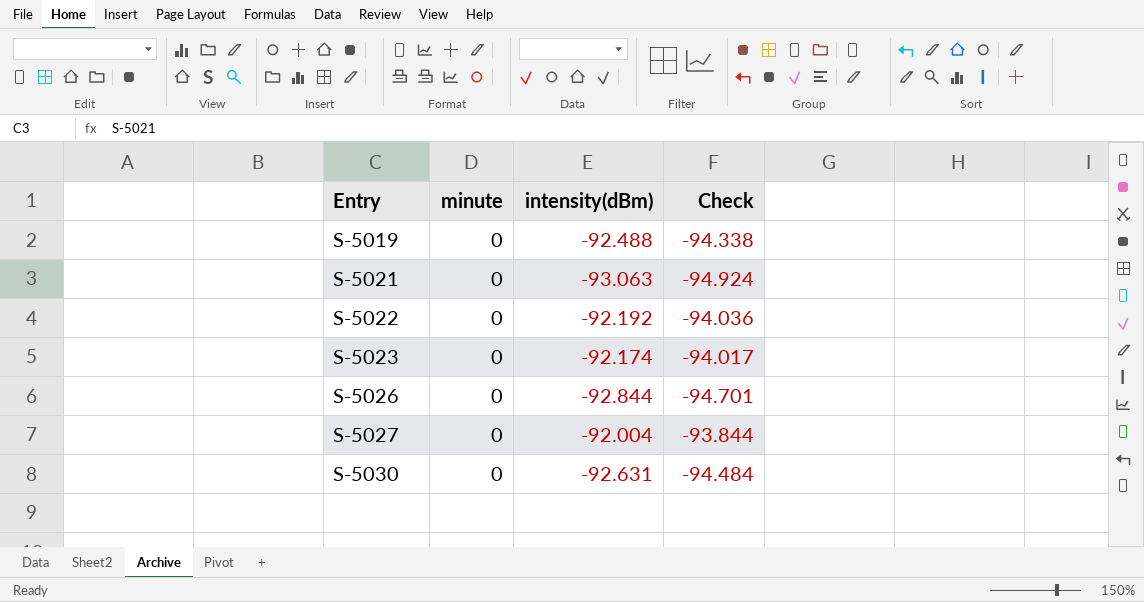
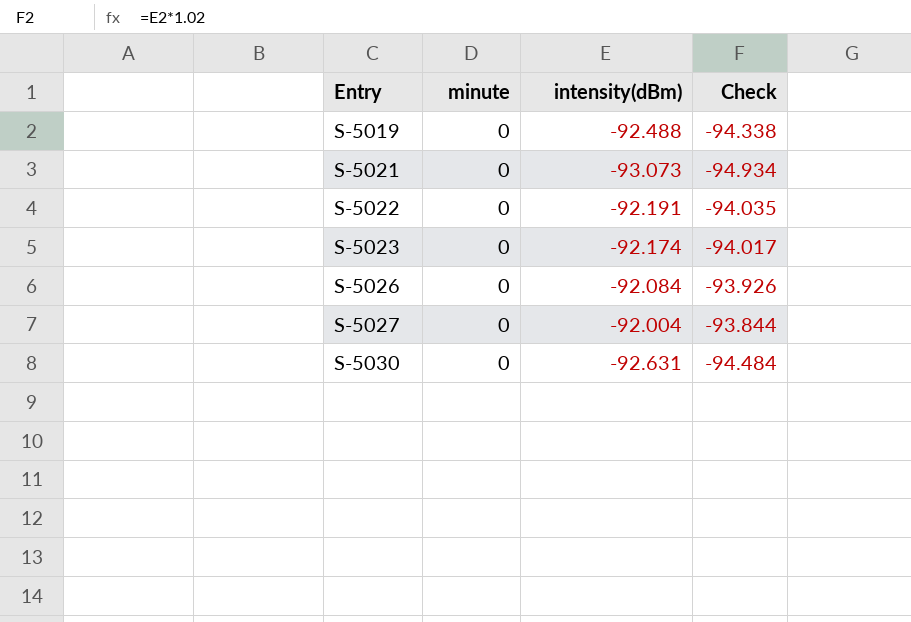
S-5021 | intensity(dBm): -93.063 -> -93.073
S-5021 | Check: -94.924 -> -94.934
S-5022 | intensity(dBm): -92.192 -> -92.191
S-5022 | Check: -94.036 -> -94.035
S-5026 | intensity(dBm): -92.844 -> -92.084
S-5026 | Check: -94.701 -> -93.926

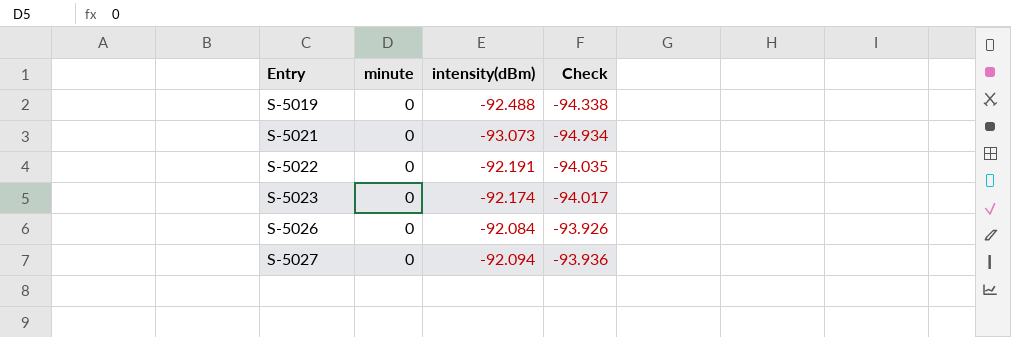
row S-5030: 0 | -92.631 | -94.484 -> none
S-5027 | intensity(dBm): -92.004 -> -92.094
S-5027 | Check: -93.844 -> -93.936

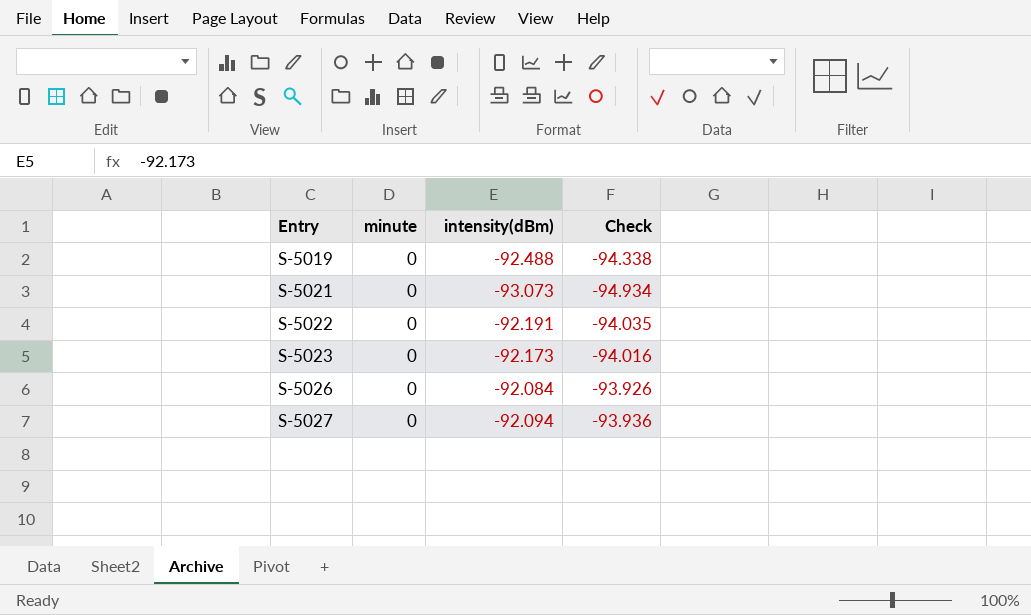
S-5023 | intensity(dBm): -92.174 -> -92.173
S-5023 | Check: -94.017 -> -94.016

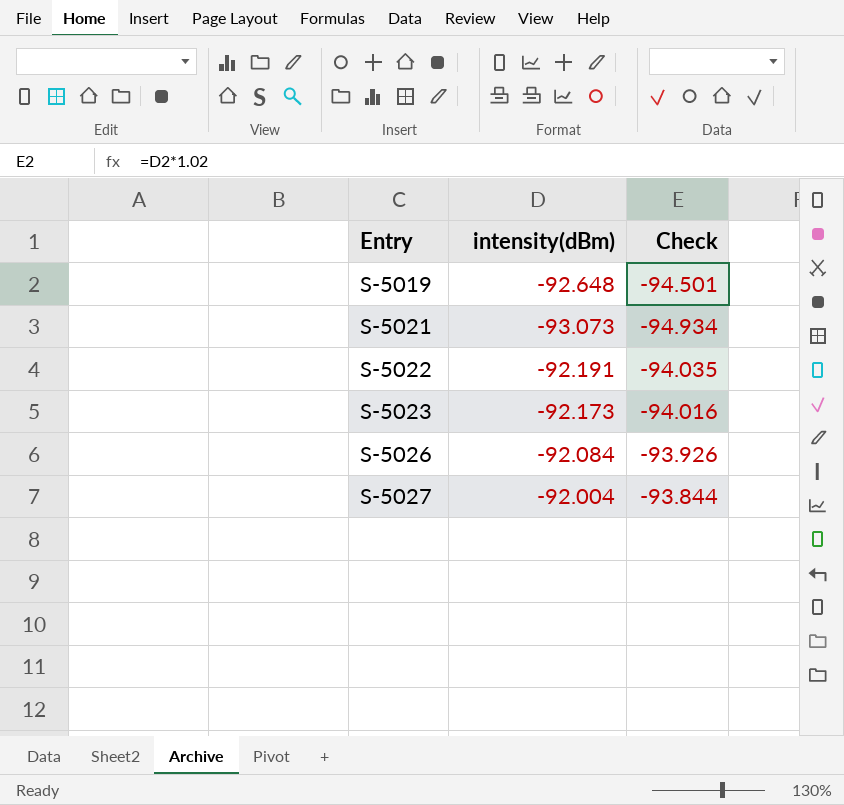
column minute | position: 2 -> none
S-5019 | intensity(dBm): -92.488 -> -92.648
S-5019 | Check: -94.338 -> -94.501
S-5027 | intensity(dBm): -92.094 -> -92.004
S-5027 | Check: -93.936 -> -93.844

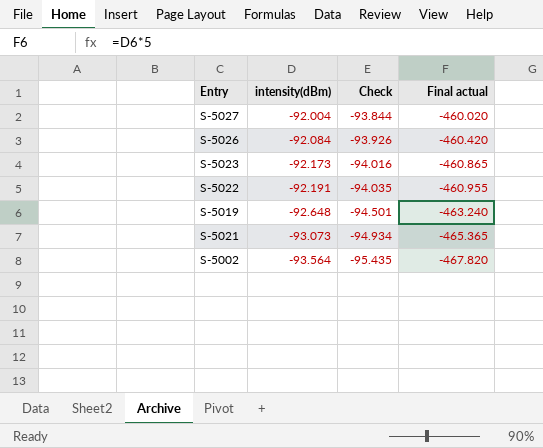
row order: Entry ascending -> intensity(dBm) descending
column Final actual | formula: none -> [intensity(dBm)] * 5
row S-5002: none -> -93.564 | -95.435 | -467.820

